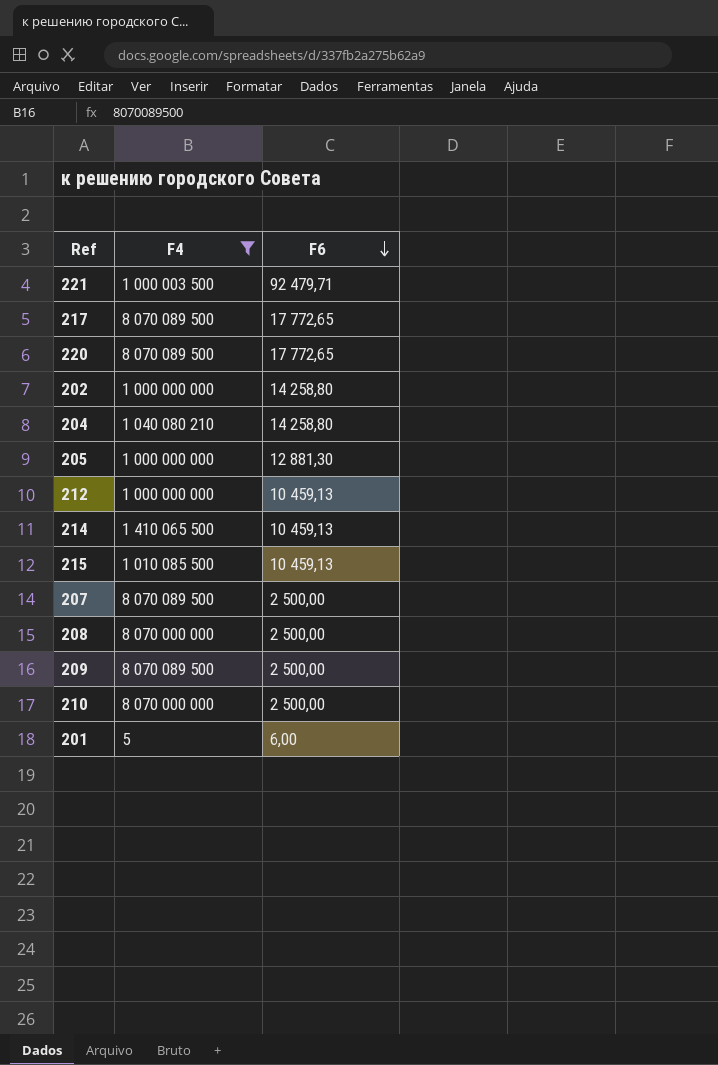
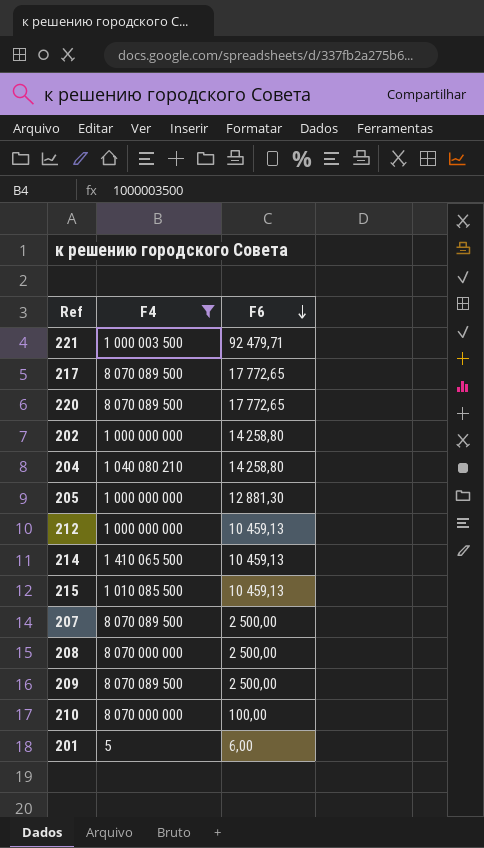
210 | F6: 2 500,00 -> 100,00

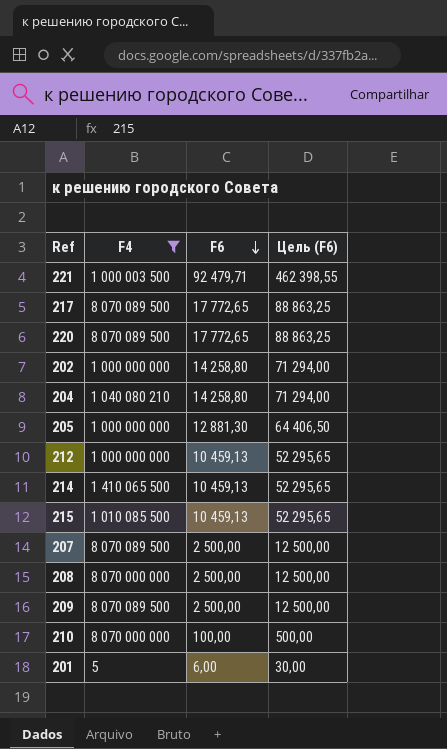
column Цель (F6) | formula: none -> [F6] * 5

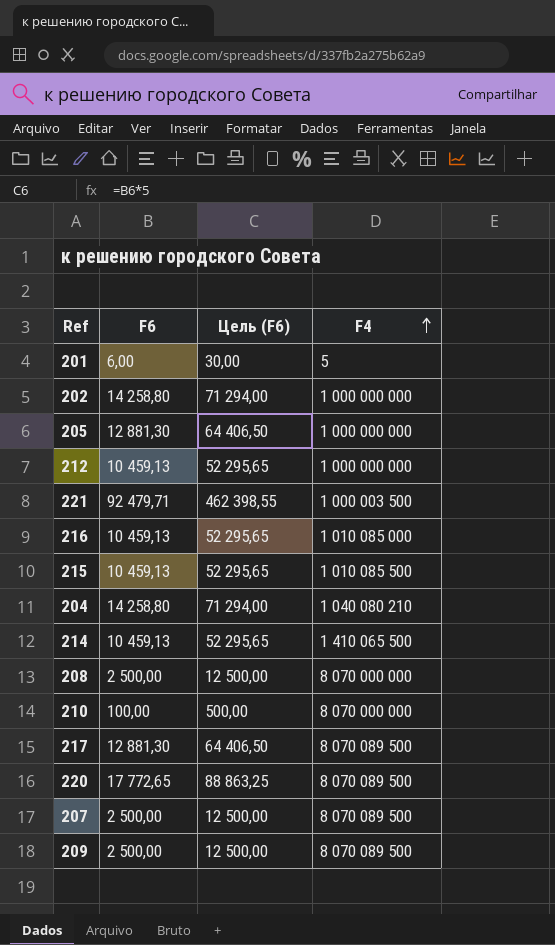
filter: F4 != 1 010 085 000 -> none
row order: F6 descending -> F4 ascending
column F4 | position: 2 -> 4
217 | F6: 17 772,65 -> 12 881,30
217 | Цель (F6): 88 863,25 -> 64 406,50

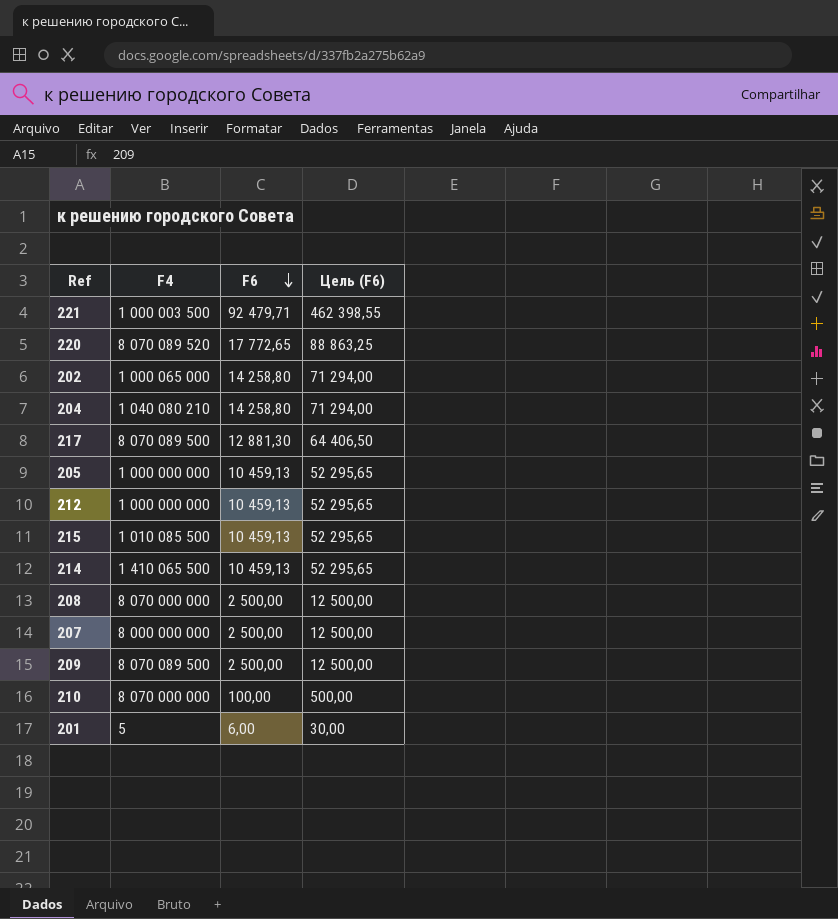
row order: F4 ascending -> F6 descending
column F4 | position: 4 -> 2
row 216: 10 459,13 | 52 295,65 | 1 010 085 000 -> none
220 | F4: 8 070 089 500 -> 8 070 089 520
202 | F4: 1 000 000 000 -> 1 000 065 000
205 | F6: 12 881,30 -> 10 459,13
205 | Цель (F6): 64 406,50 -> 52 295,65
207 | F4: 8 070 089 500 -> 8 000 000 000

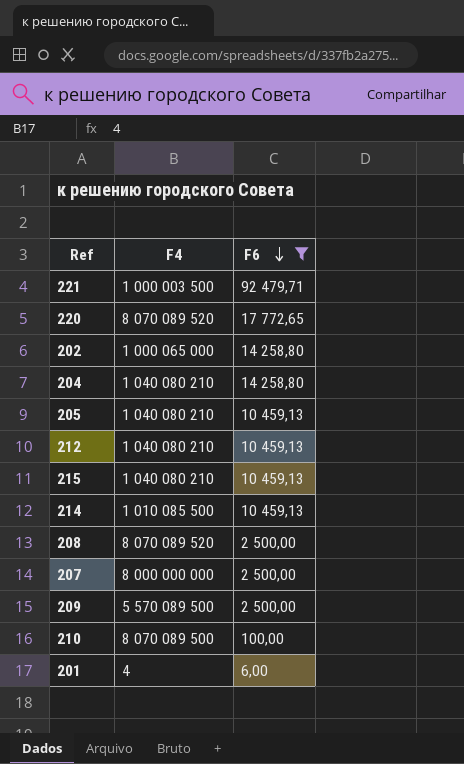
filter: none -> F6 != 12 881,30
column Цель (F6) | formula: [F6] * 5 -> none
205 | F4: 1 000 000 000 -> 1 040 080 210
212 | F4: 1 000 000 000 -> 1 040 080 210
215 | F4: 1 010 085 500 -> 1 040 080 210
214 | F4: 1 410 065 500 -> 1 010 085 500
208 | F4: 8 070 000 000 -> 8 070 089 520
209 | F4: 8 070 089 500 -> 5 570 089 500
210 | F4: 8 070 000 000 -> 8 070 089 500
201 | F4: 5 -> 4

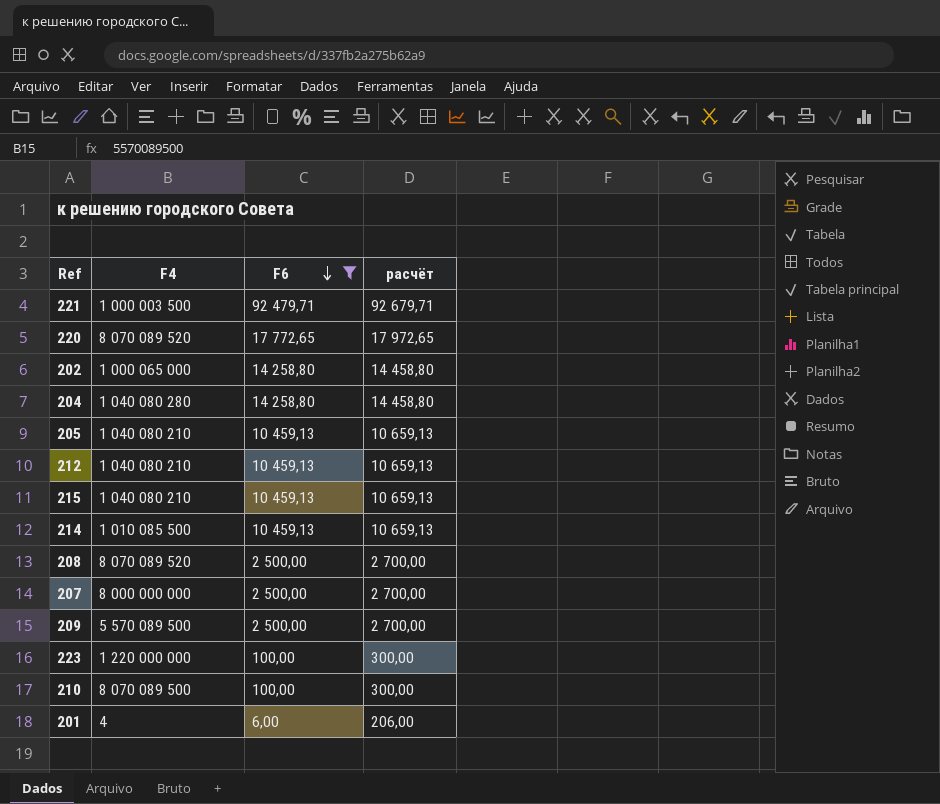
column расчёт | formula: none -> [F6] + 200
204 | F4: 1 040 080 210 -> 1 040 080 280
row 223: none -> 1 220 000 000 | 100,00 | 300,00

